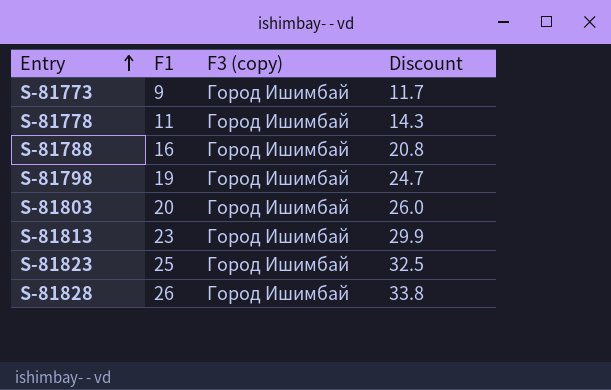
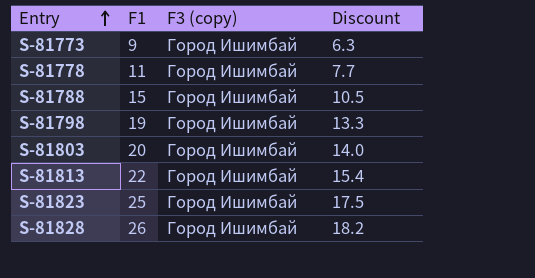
column Discount | formula: [F1] * 1.3 -> [F1] * 0.7
S-81788 | F1: 16 -> 15
S-81813 | F1: 23 -> 22

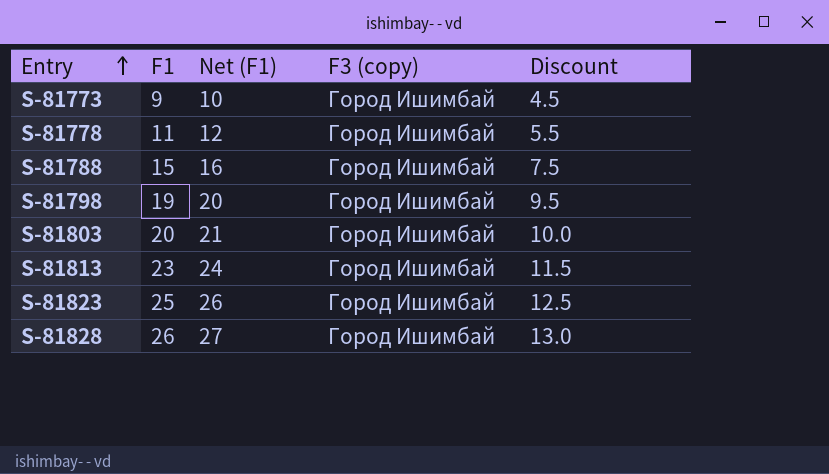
column Net (F1) | formula: none -> [F1] + 1
column Discount | formula: [F1] * 0.7 -> [F1] * 0.5
S-81813 | F1: 22 -> 23

